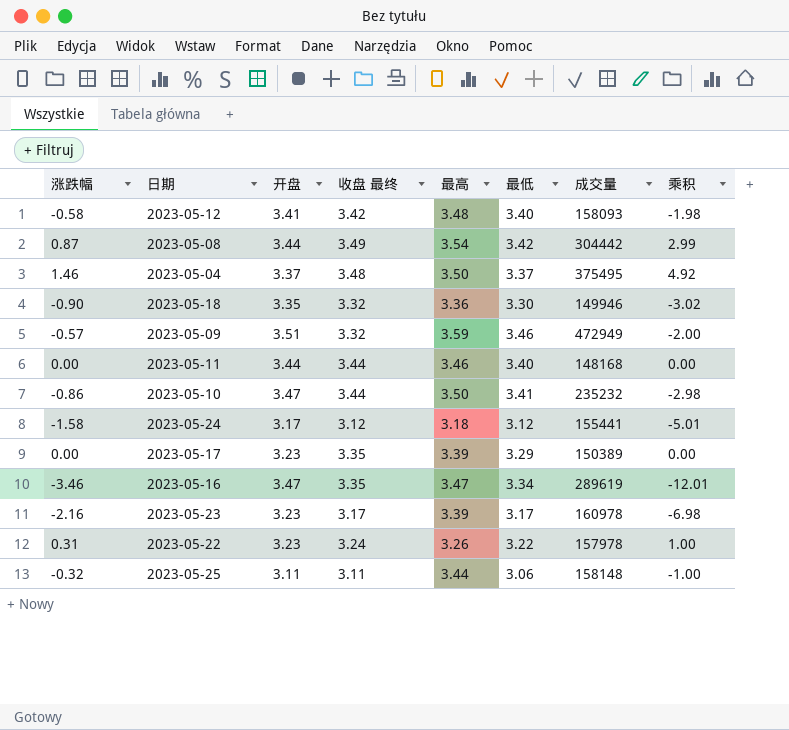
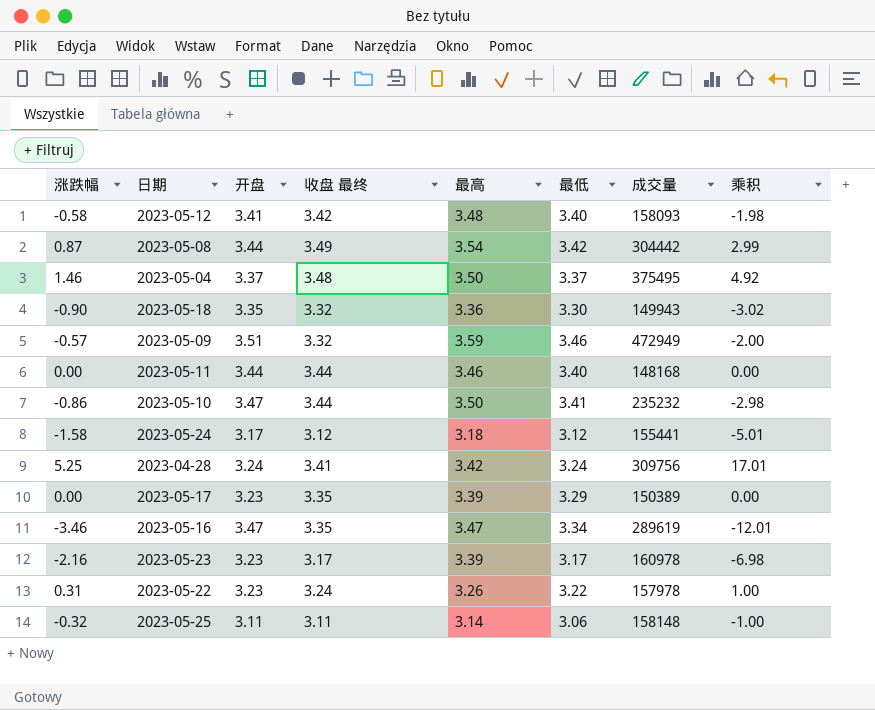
2023-05-18 | 成交量: 149946 -> 149943
row 2023-04-28: none -> 5.25 | 3.24 | 3.41 | 3.42 | 3.24 | 309756 | 17.01
2023-05-25 | 最高: 3.44 -> 3.14

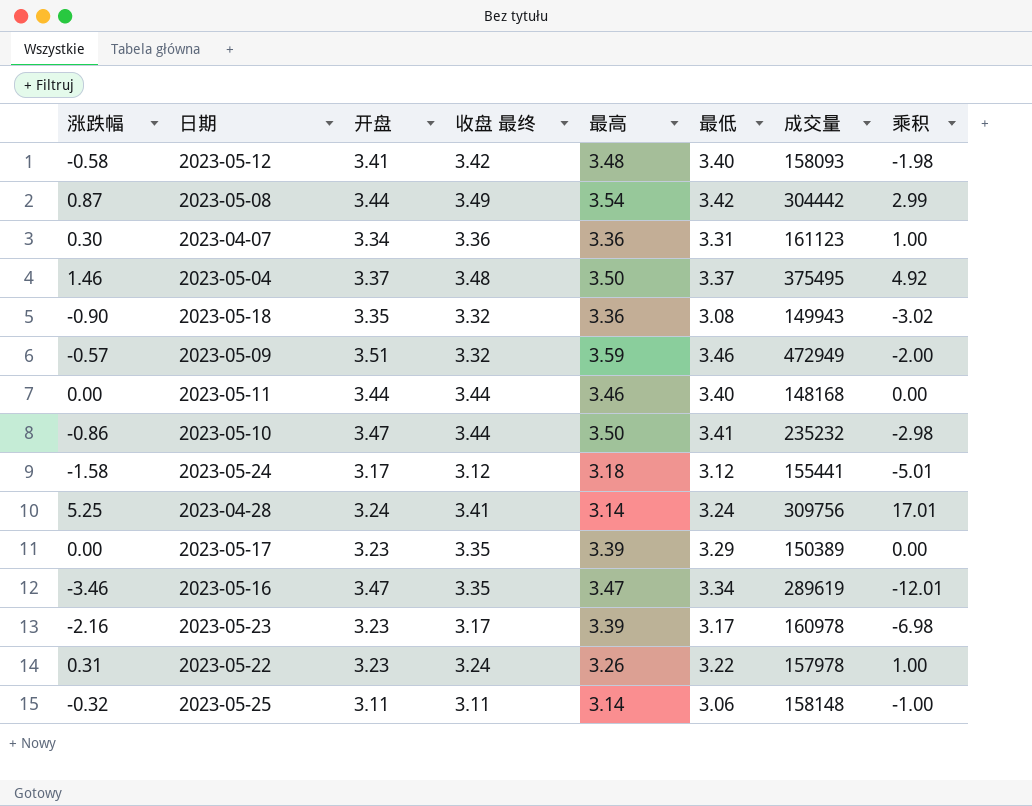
row 2023-04-07: none -> 0.30 | 3.34 | 3.36 | 3.36 | 3.31 | 161123 | 1.00
2023-05-18 | 最低: 3.30 -> 3.08
2023-04-28 | 最高: 3.42 -> 3.14

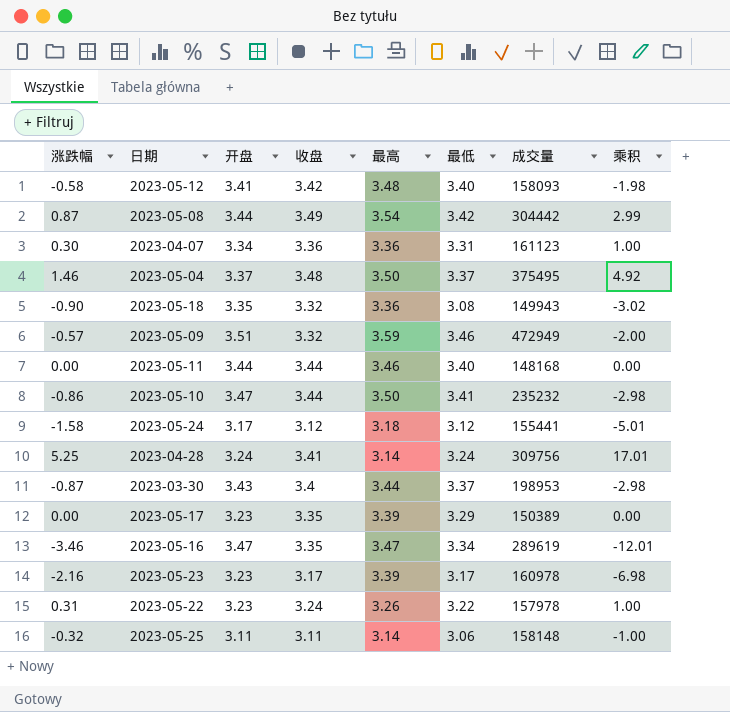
column name: 收盘 最终 -> 收盘
row 2023-03-30: none -> -0.87 | 3.43 | 3.4 | 3.44 | 3.37 | 198953 | -2.98

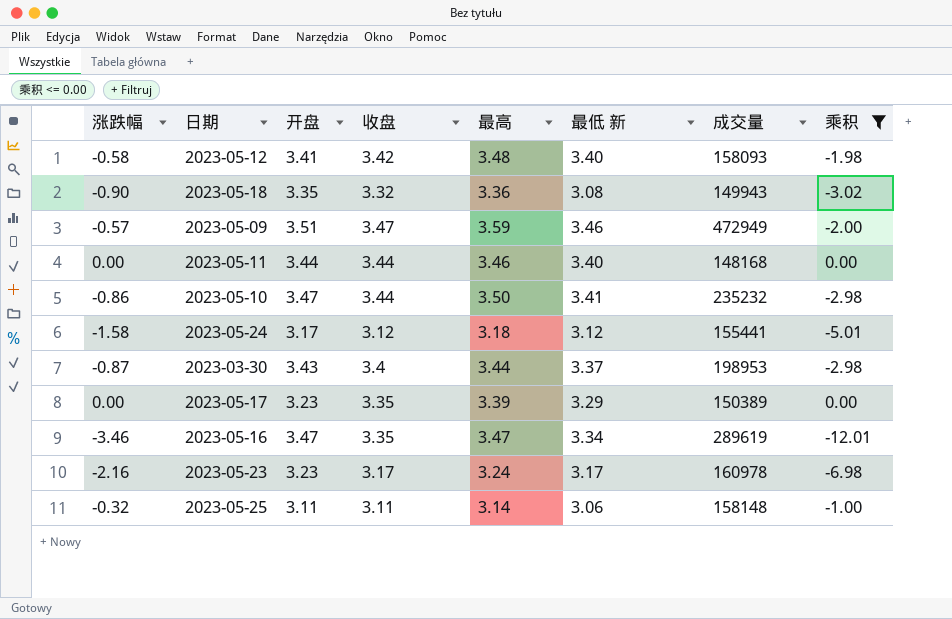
filter: none -> 乘积 <= 0.00
column name: 最低 -> 最低 新
2023-05-09 | 收盘: 3.32 -> 3.47
2023-05-23 | 最高: 3.39 -> 3.24

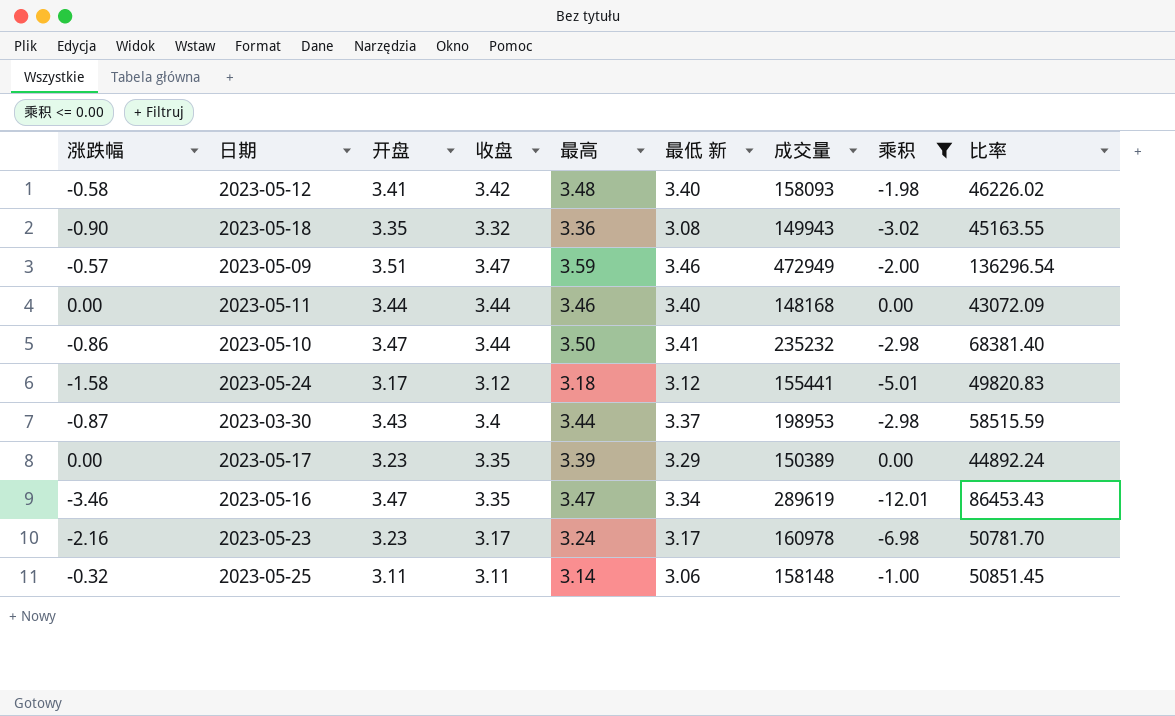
column 比率 | formula: none -> [成交量] / [收盘]

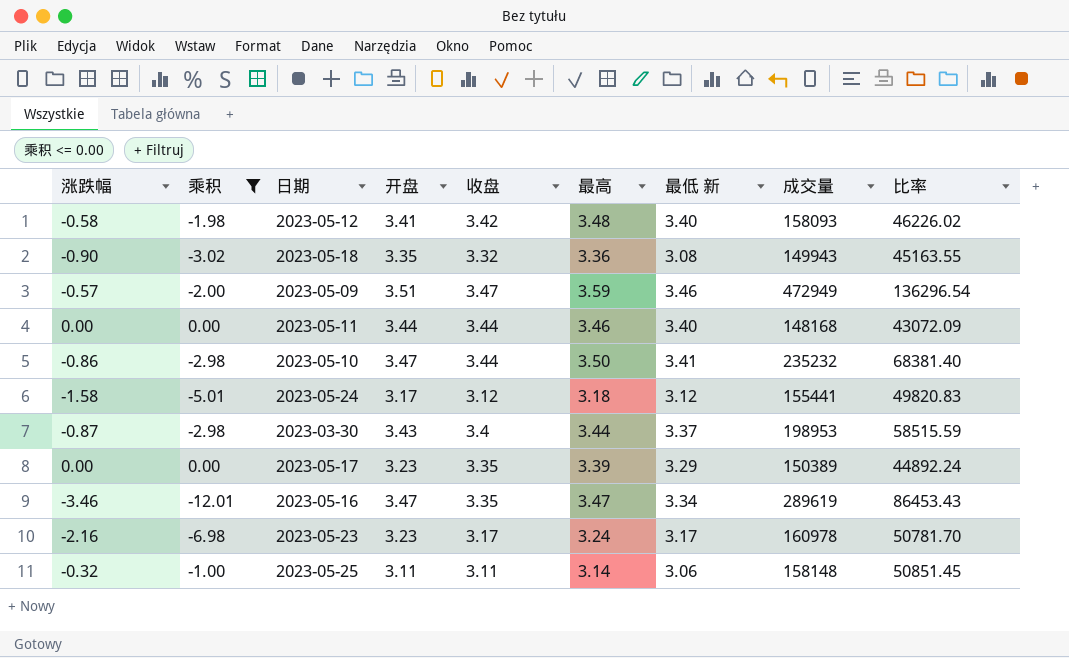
column 乘积 | position: 8 -> 2

